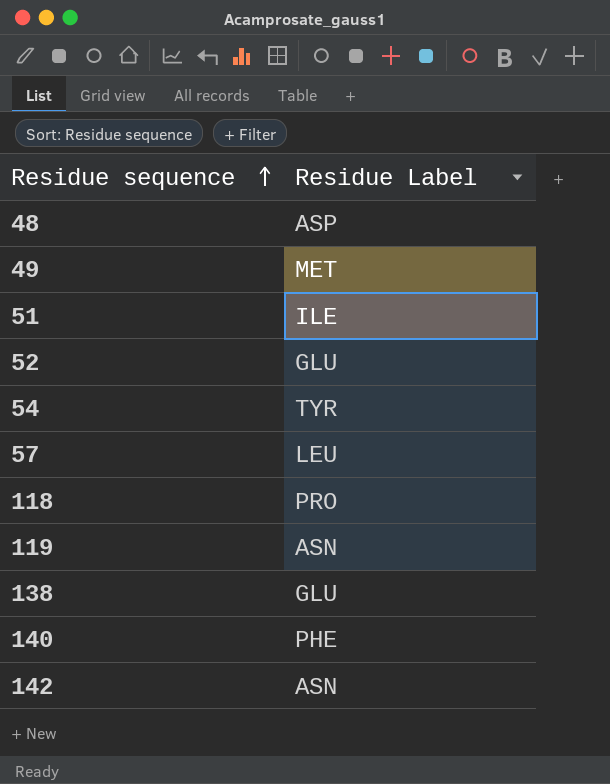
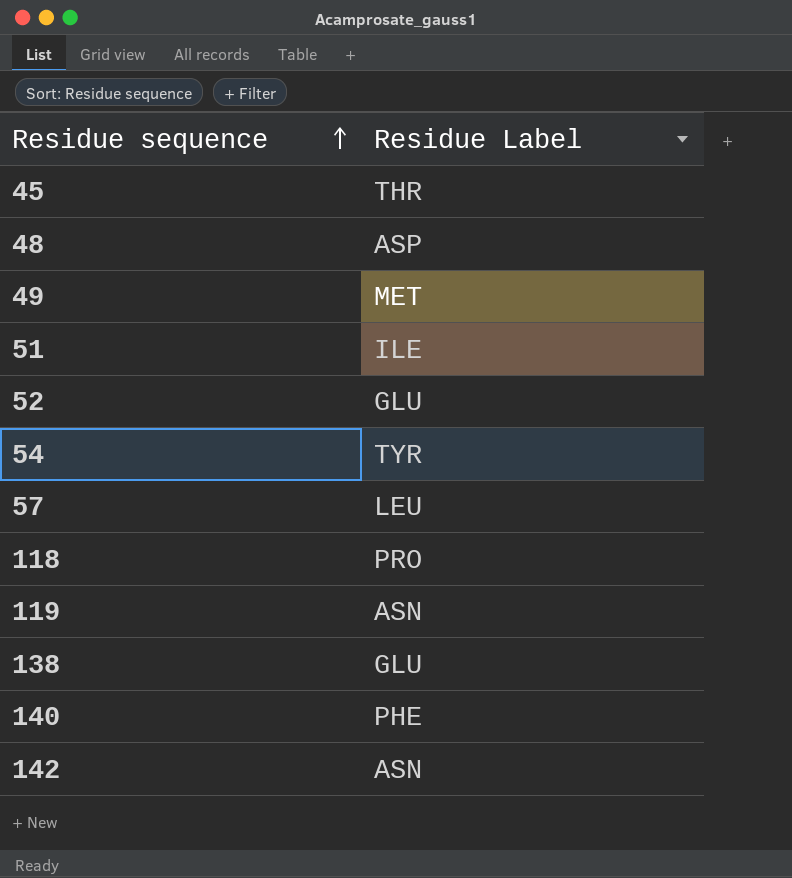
row 45: none -> THR

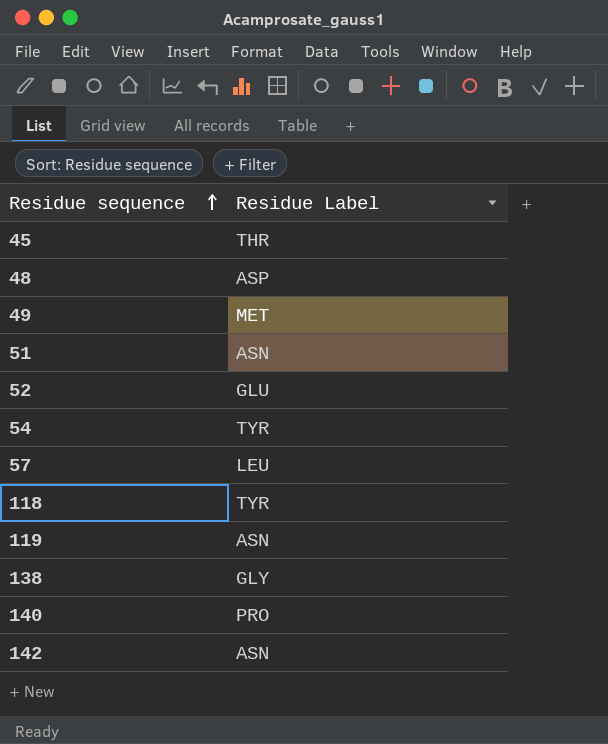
51 | Residue Label: ILE -> ASN
118 | Residue Label: PRO -> TYR
138 | Residue Label: GLU -> GLY
140 | Residue Label: PHE -> PRO

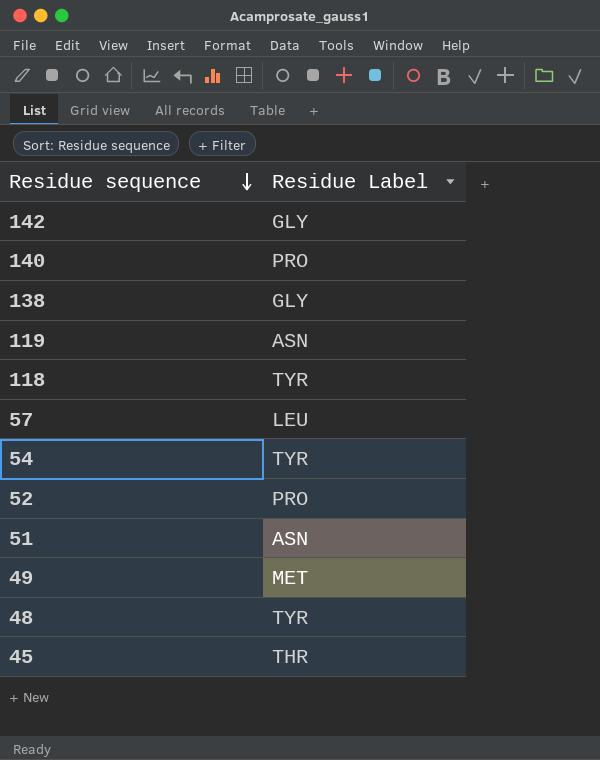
row order: Residue sequence ascending -> Residue sequence descending
142 | Residue Label: ASN -> GLY
52 | Residue Label: GLU -> PRO
48 | Residue Label: ASP -> TYR

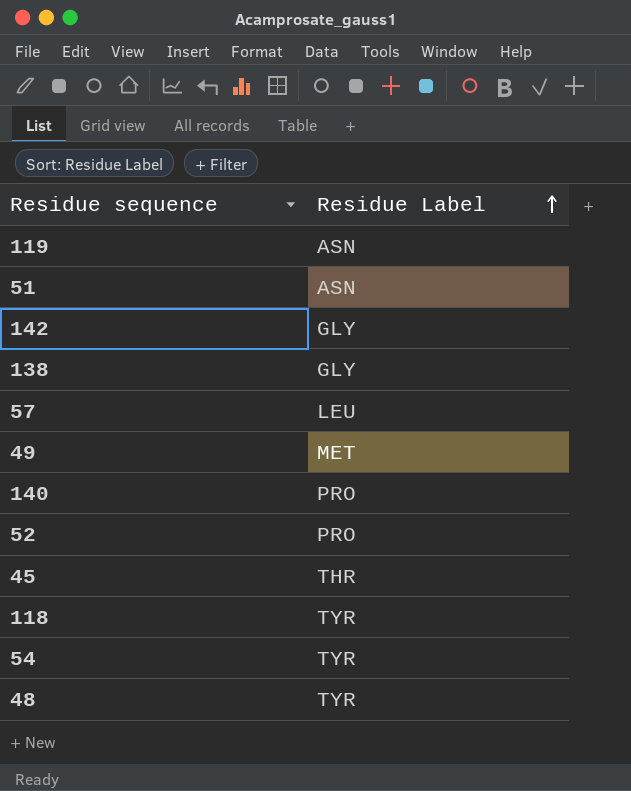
row order: Residue sequence descending -> Residue Label ascending

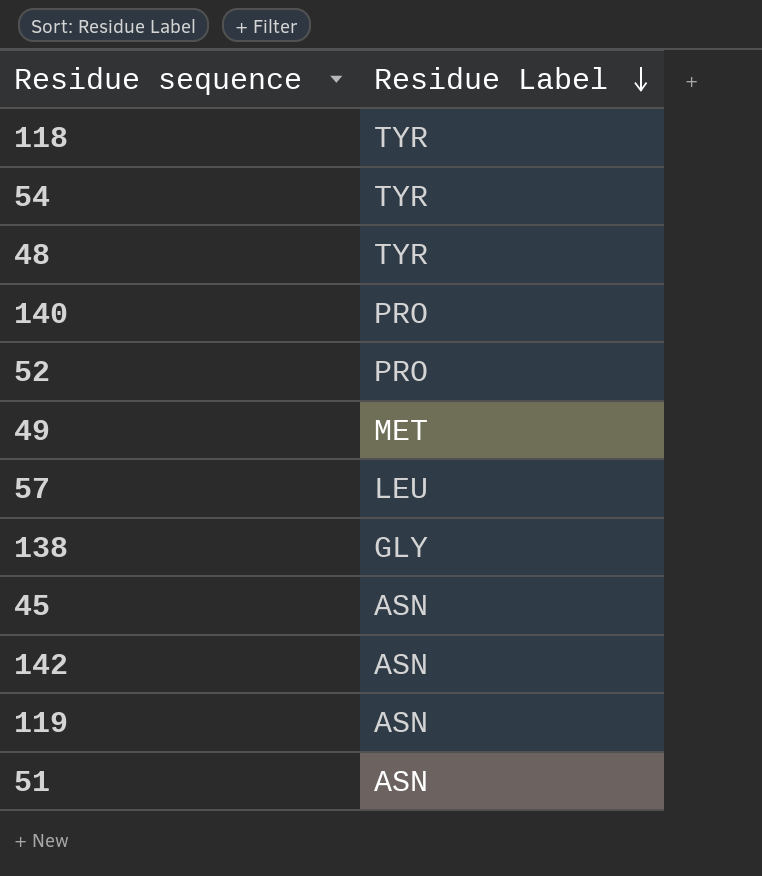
row order: Residue Label ascending -> Residue Label descending
45 | Residue Label: THR -> ASN
142 | Residue Label: GLY -> ASN

